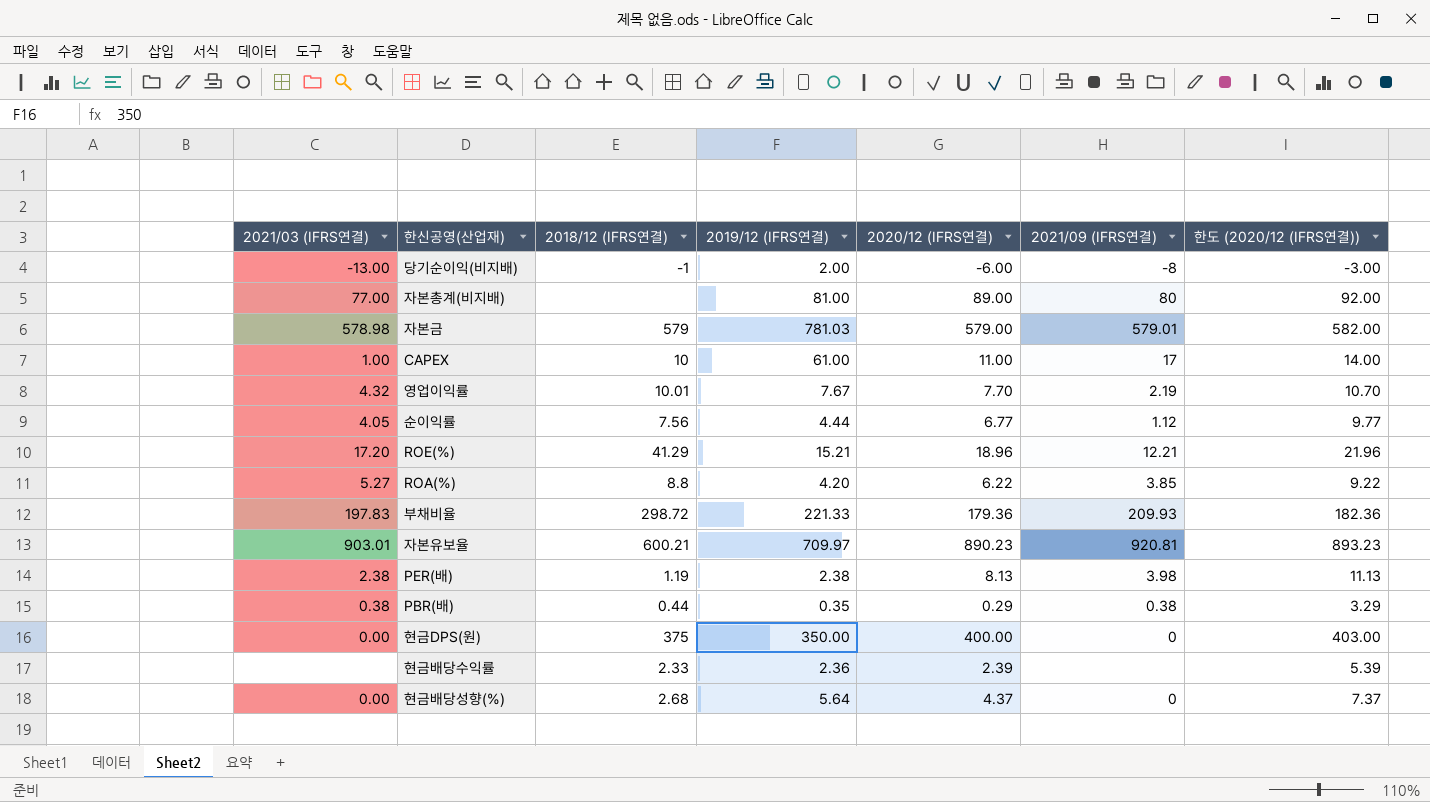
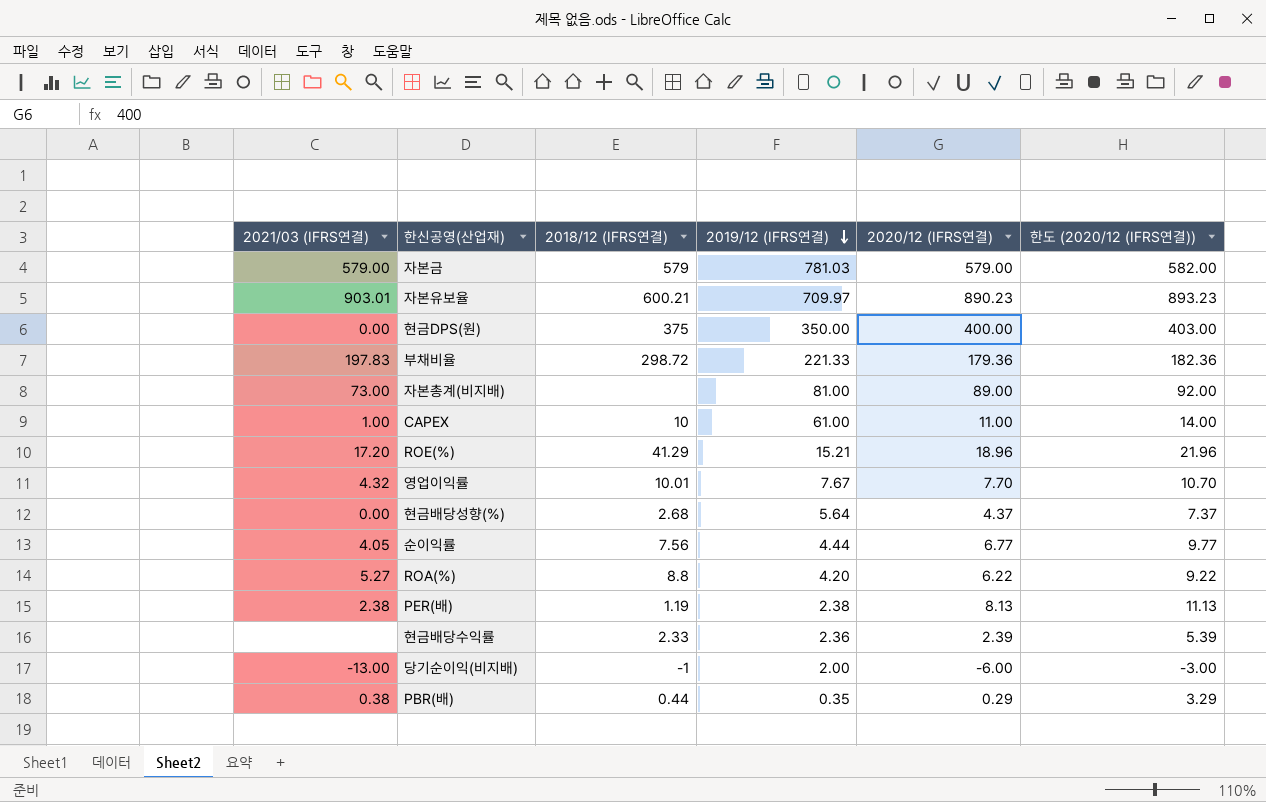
row order: none -> 2019/12 (IFRS연결) descending
column 2021/09 (IFRS연결) | position: 6 -> none
자본금 | 2021/03 (IFRS연결): 578.98 -> 579.00
자본총계(비지배) | 2021/03 (IFRS연결): 77.00 -> 73.00

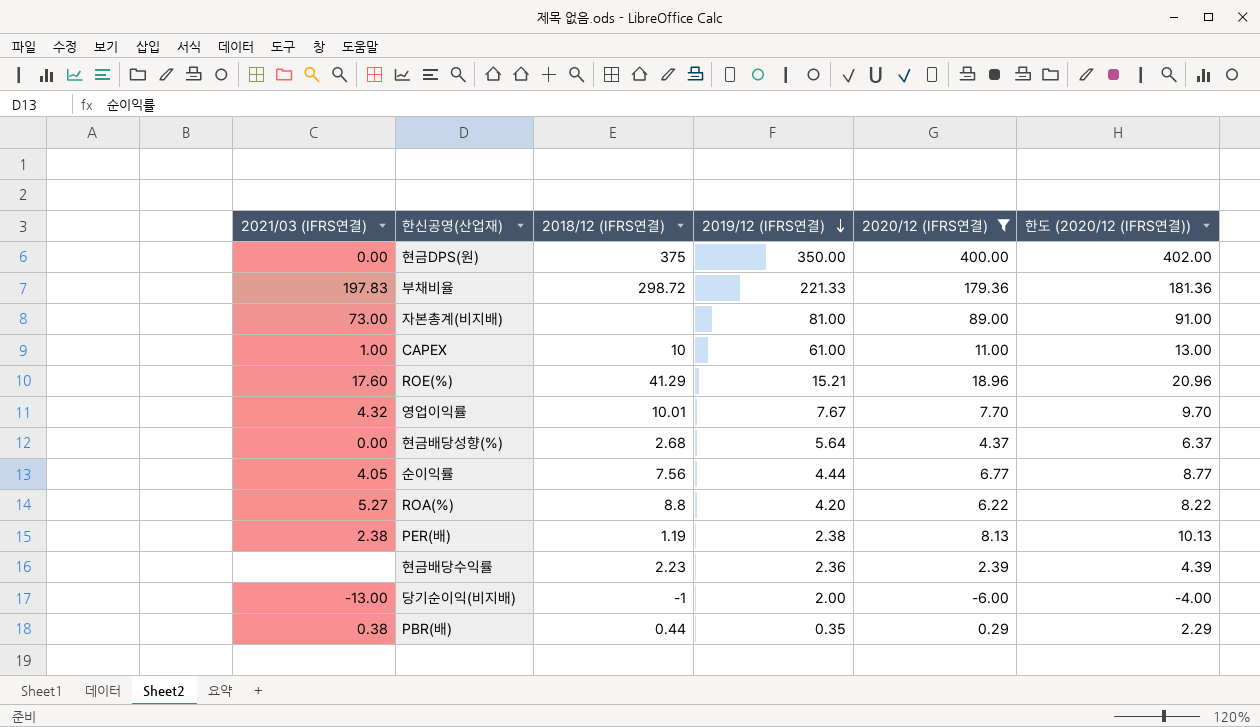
filter: none -> 2020/12 (IFRS연결) <= 400.00
column 한도 (2020/12 (IFRS연결)) | formula: [2020/12 (IFRS연결)] + 3 -> [2020/12 (IFRS연결)] + 2
ROE(%) | 2021/03 (IFRS연결): 17.20 -> 17.60
현금배당수익률 | 2018/12 (IFRS연결): 2.33 -> 2.23

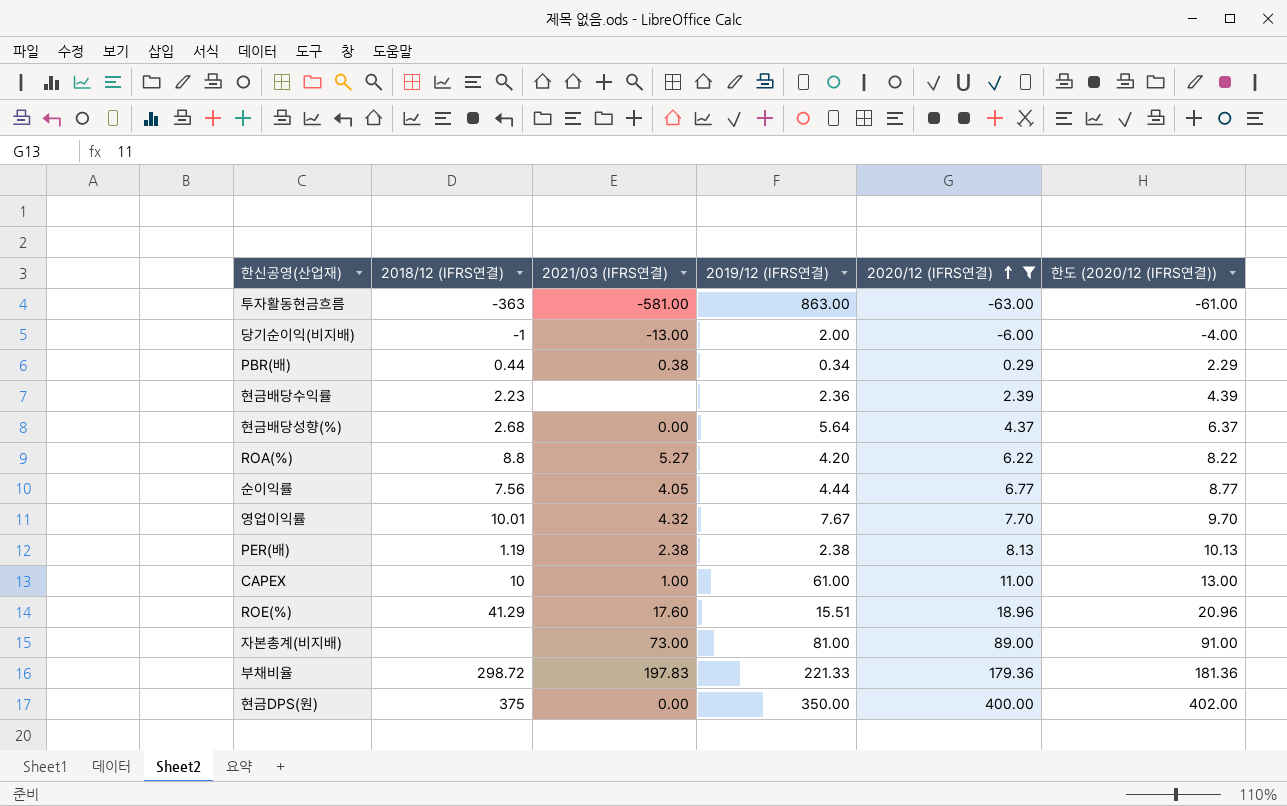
row order: 2019/12 (IFRS연결) descending -> 2020/12 (IFRS연결) ascending
column 2021/03 (IFRS연결) | position: 1 -> 3
row 투자활동현금흐름: none -> -363 | -581.00 | 863.00 | -63.00 | -61.00
PBR(배) | 2019/12 (IFRS연결): 0.35 -> 0.34
ROE(%) | 2019/12 (IFRS연결): 15.21 -> 15.51

